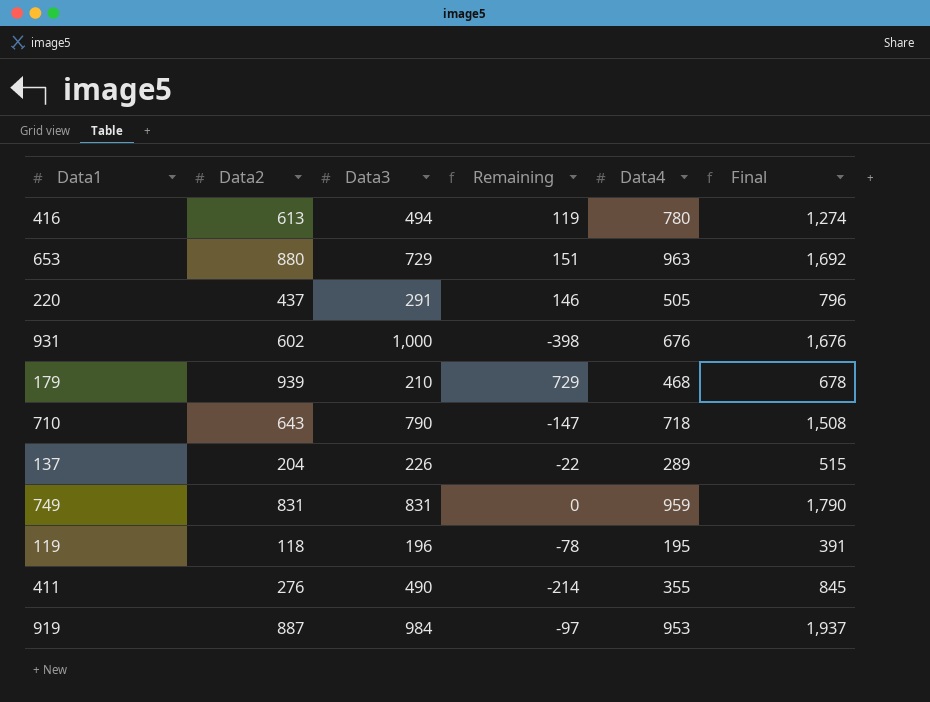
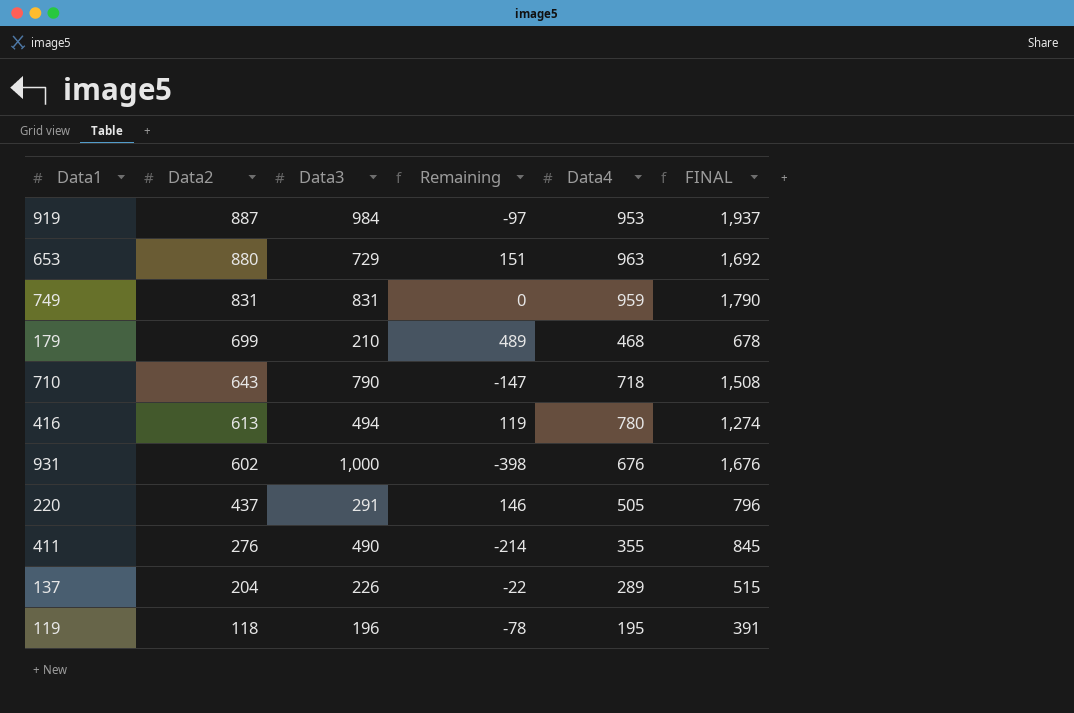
row order: none -> Data2 descending
column name: Final -> FINAL
179 | Data2: 939 -> 699
179 | Remaining: 729 -> 489

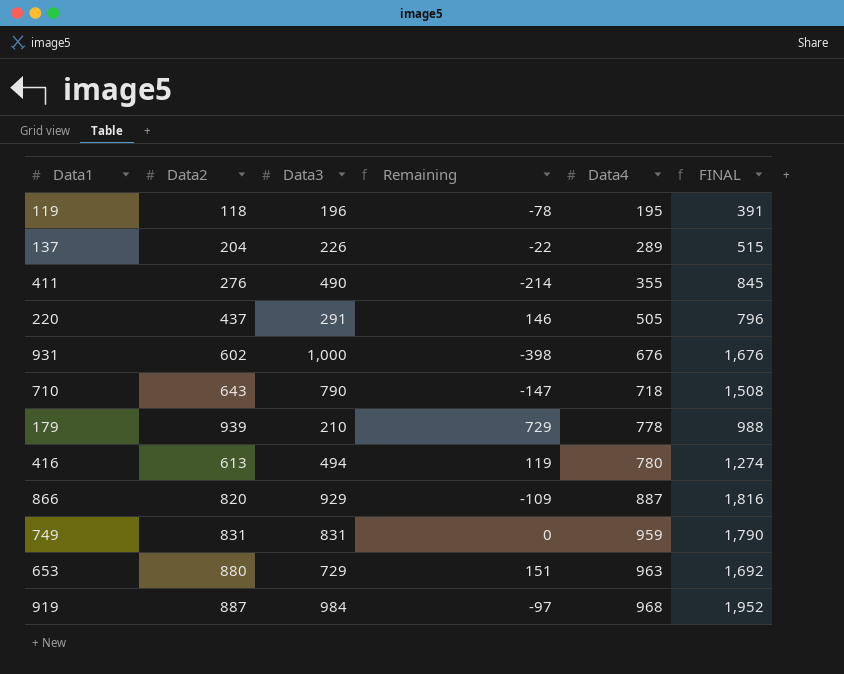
row order: Data2 descending -> Data4 ascending
179 | Data2: 699 -> 939
179 | Remaining: 489 -> 729
179 | Data4: 468 -> 778
179 | FINAL: 678 -> 988
row 866: none -> 820 | 929 | -109 | 887 | 1,816
919 | Data4: 953 -> 968
919 | FINAL: 1,937 -> 1,952

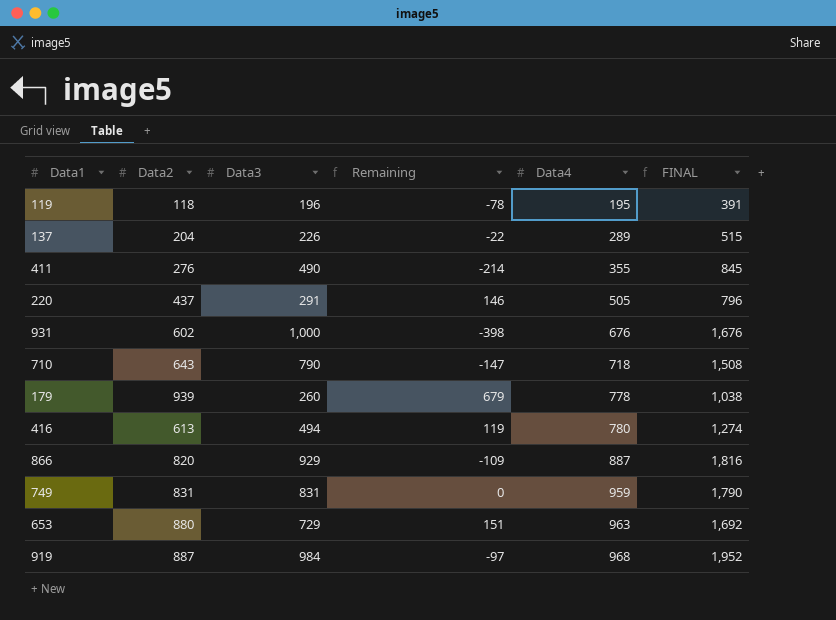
179 | Data3: 210 -> 260
179 | Remaining: 729 -> 679
179 | FINAL: 988 -> 1,038

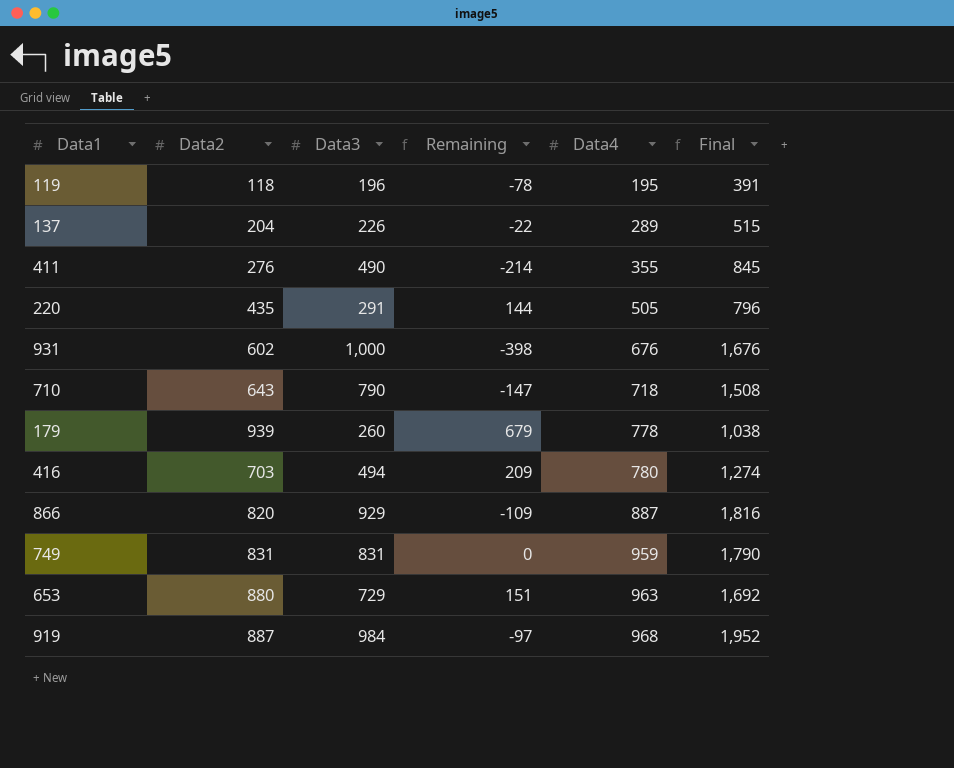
column name: FINAL -> Final
220 | Data2: 437 -> 435
220 | Remaining: 146 -> 144
416 | Data2: 613 -> 703
416 | Remaining: 119 -> 209

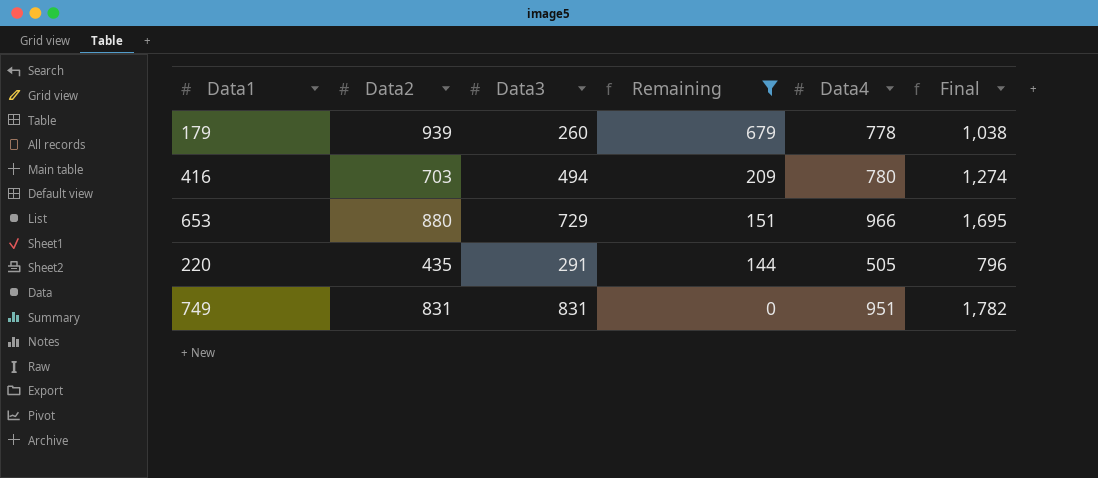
filter: none -> Remaining >= 0
row order: Data4 ascending -> Remaining descending
653 | Data4: 963 -> 966
653 | Final: 1,692 -> 1,695
749 | Data4: 959 -> 951
749 | Final: 1,790 -> 1,782

